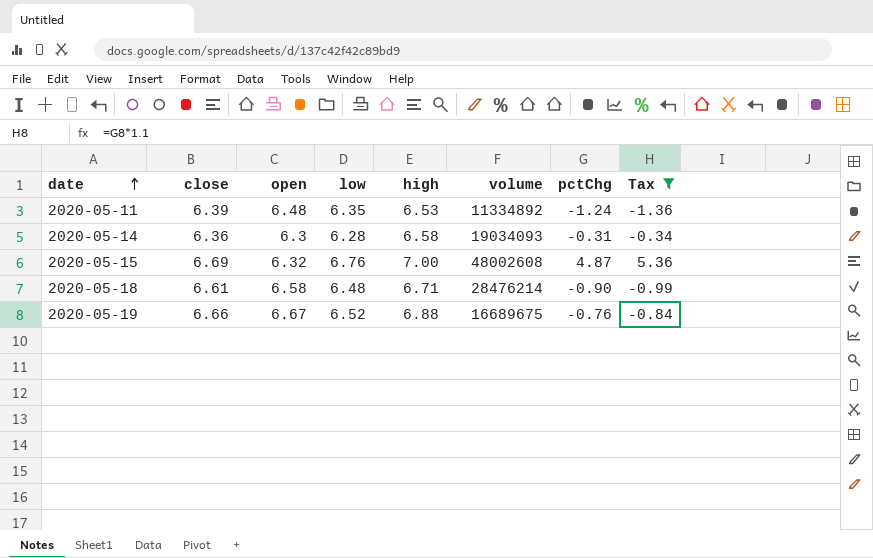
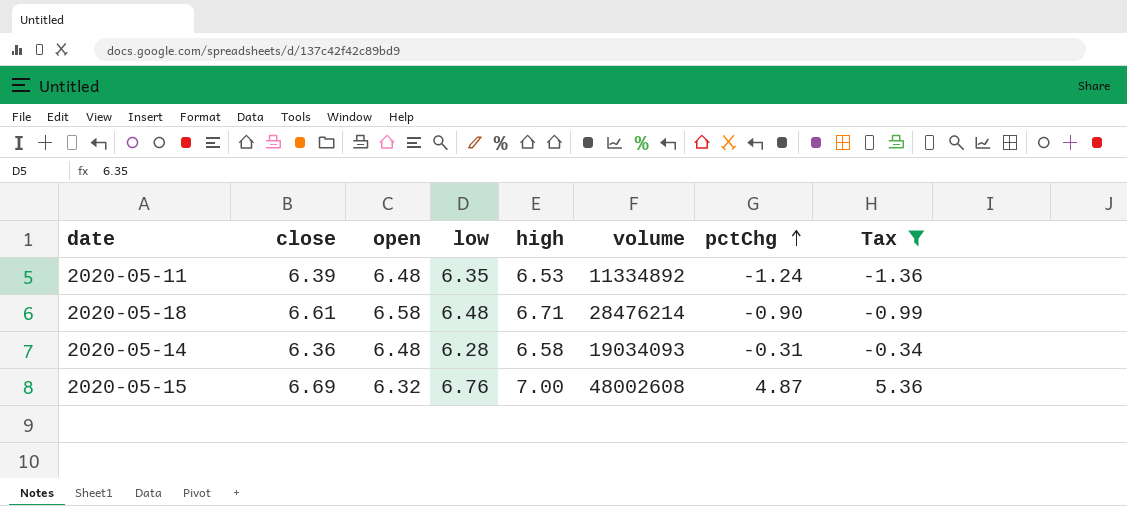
row order: date ascending -> pctChg ascending
row 2020-05-19: 6.66 | 6.67 | 6.52 | 6.88 | 16689675 | -0.76 | -0.84 -> none
2020-05-14 | open: 6.3 -> 6.48

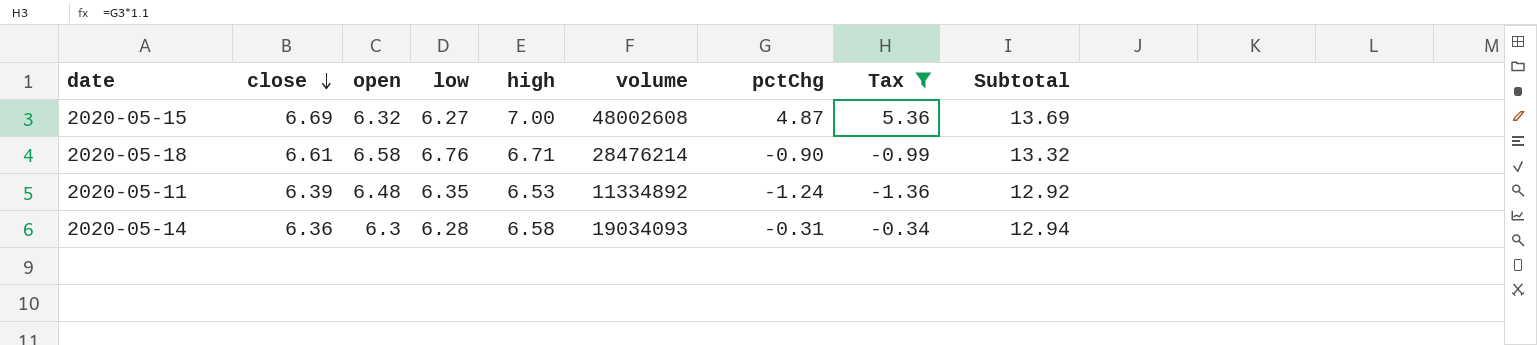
row order: pctChg ascending -> close descending
column Subtotal | formula: none -> [close] + [high]
2020-05-15 | low: 6.76 -> 6.27
2020-05-18 | low: 6.48 -> 6.76
2020-05-14 | open: 6.48 -> 6.3

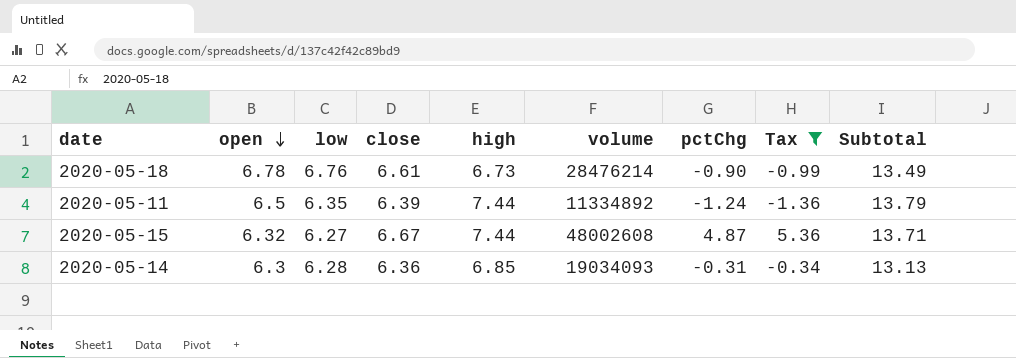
row order: close descending -> open descending
column close | position: 2 -> 4
column Subtotal | formula: [close] + [high] -> [low] + [high]
2020-05-18 | open: 6.58 -> 6.78
2020-05-18 | high: 6.71 -> 6.73
2020-05-11 | open: 6.48 -> 6.5
2020-05-11 | high: 6.53 -> 7.44
2020-05-15 | close: 6.69 -> 6.67
2020-05-15 | high: 7.00 -> 7.44
2020-05-14 | high: 6.58 -> 6.85

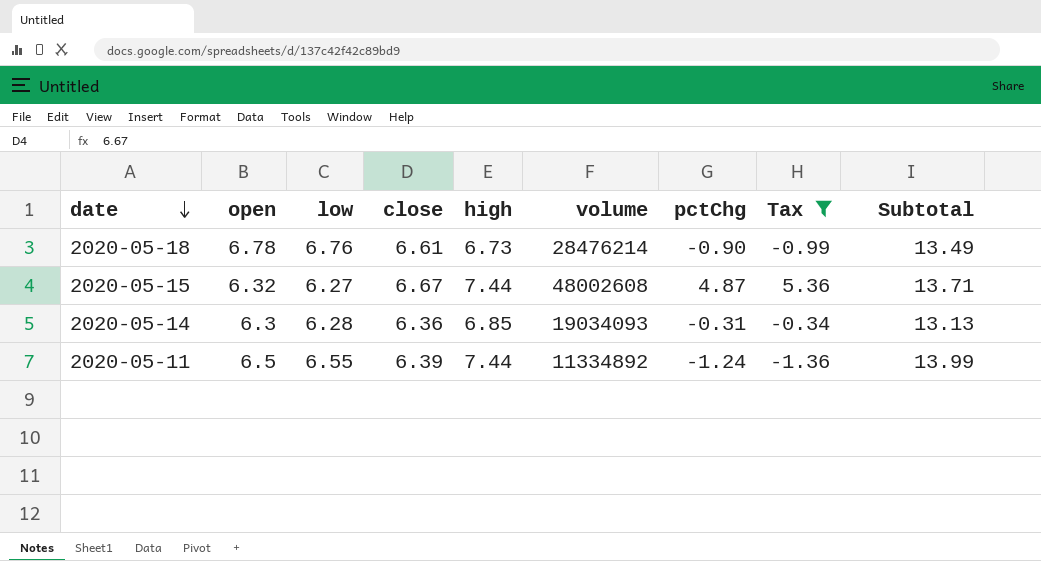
row order: open descending -> date descending
2020-05-11 | low: 6.35 -> 6.55
2020-05-11 | Subtotal: 13.79 -> 13.99

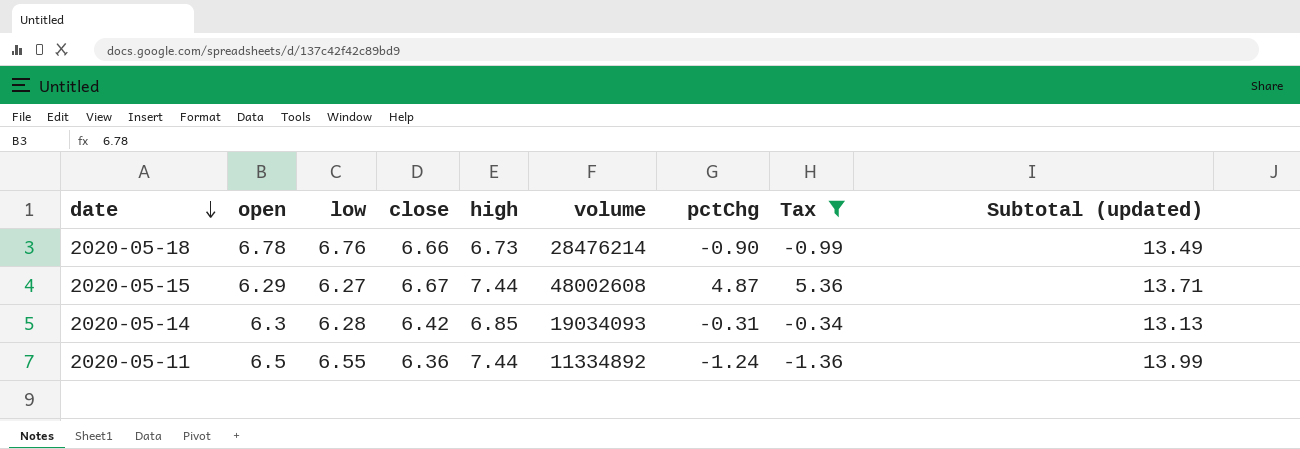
column name: Subtotal -> Subtotal (updated)
2020-05-18 | close: 6.61 -> 6.66
2020-05-15 | open: 6.32 -> 6.29
2020-05-14 | close: 6.36 -> 6.42
2020-05-11 | close: 6.39 -> 6.36

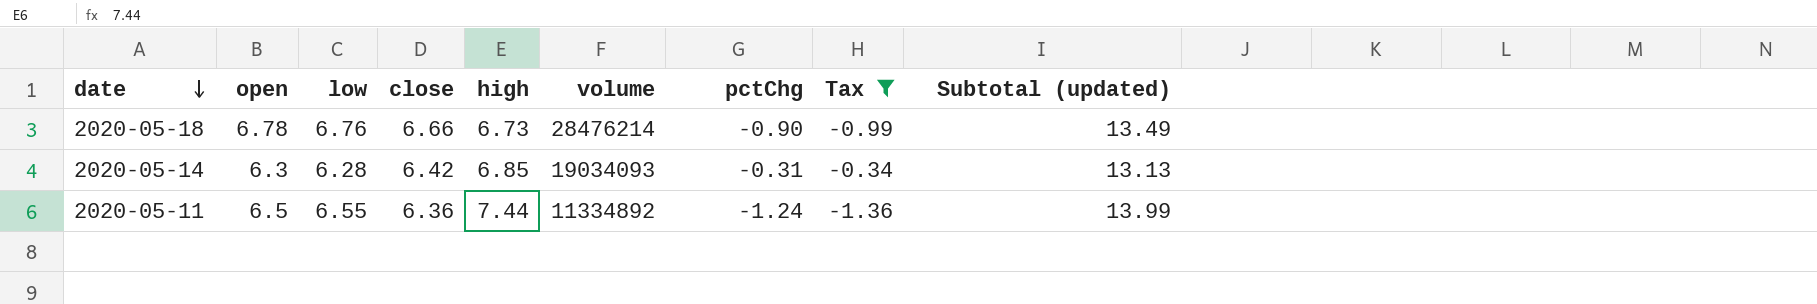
row 2020-05-15: 6.29 | 6.27 | 6.67 | 7.44 | 48002608 | 4.87 | 5.36 | 13.71 -> none

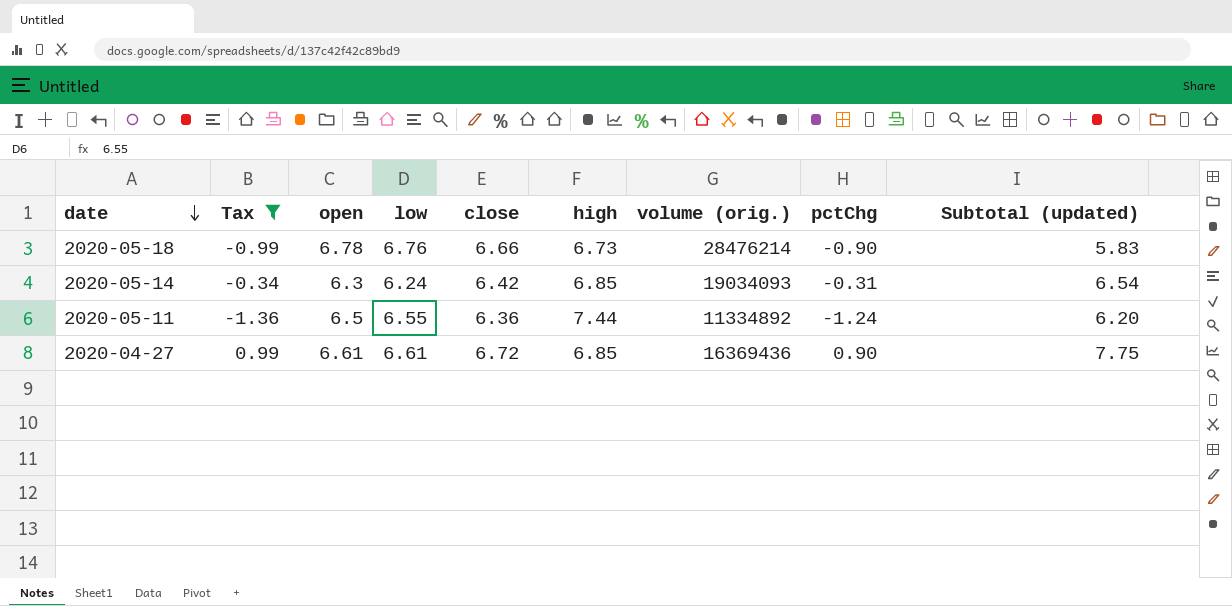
column Tax | position: 8 -> 2
column name: volume -> volume (orig.)
column Subtotal (updated) | formula: [low] + [high] -> [high] + [pctChg]
2020-05-14 | low: 6.28 -> 6.24
row 2020-04-27: none -> 0.99 | 6.61 | 6.61 | 6.72 | 6.85 | 16369436 | 0.90 | 7.75

